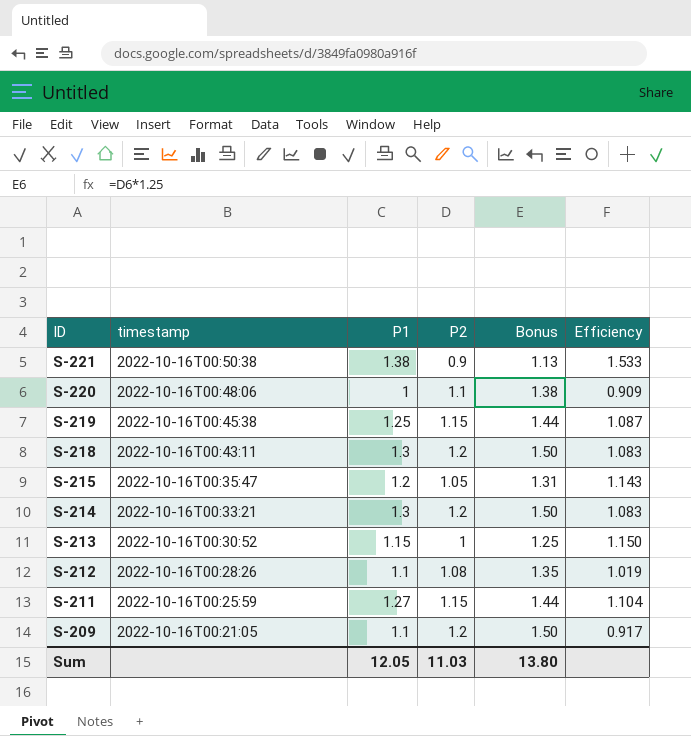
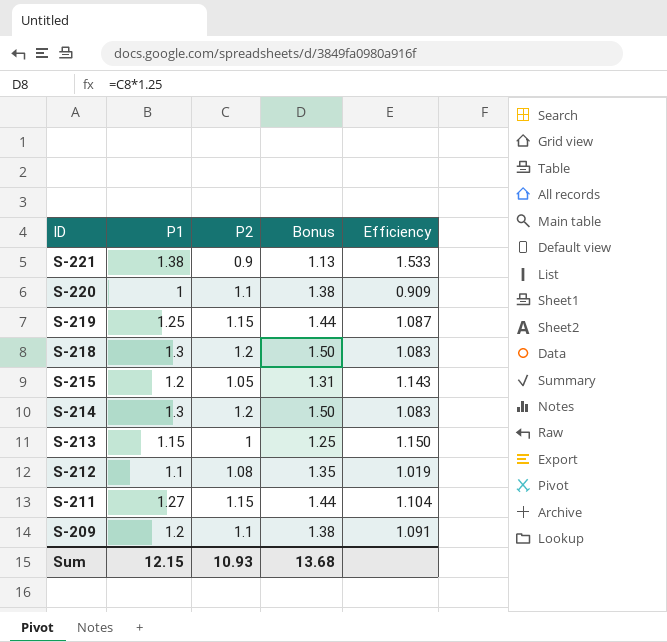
column timestamp | position: 2 -> none
S-209 | P1: 1.1 -> 1.2
S-209 | P2: 1.2 -> 1.1
S-209 | Bonus: 1.50 -> 1.38
S-209 | Efficiency: 0.917 -> 1.091
Sum | P1: 12.05 -> 12.15
Sum | P2: 11.03 -> 10.93
Sum | Bonus: 13.80 -> 13.68

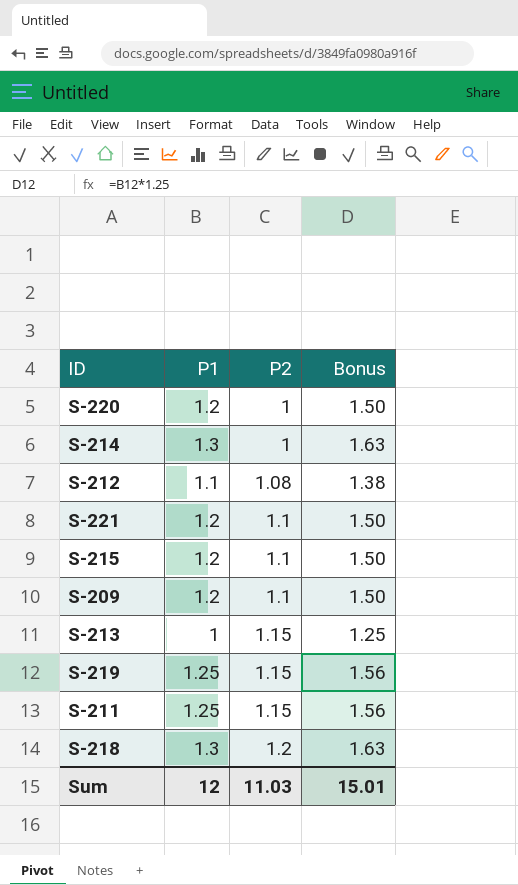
row order: ID descending -> P2 ascending
column Efficiency | formula: [P1] / [P2] -> none
column Bonus | formula: [P2] * 1.25 -> [P1] * 1.25
S-220 | P1: 1 -> 1.2
S-220 | P2: 1.1 -> 1
S-214 | P2: 1.2 -> 1
S-221 | P1: 1.38 -> 1.2
S-221 | P2: 0.9 -> 1.1
S-215 | P2: 1.05 -> 1.1
S-213 | P1: 1.15 -> 1
S-213 | P2: 1 -> 1.15
S-211 | P1: 1.27 -> 1.25
Sum | P1: 12.15 -> 12
Sum | P2: 10.93 -> 11.03
Sum | Bonus: 13.68 -> 15.01

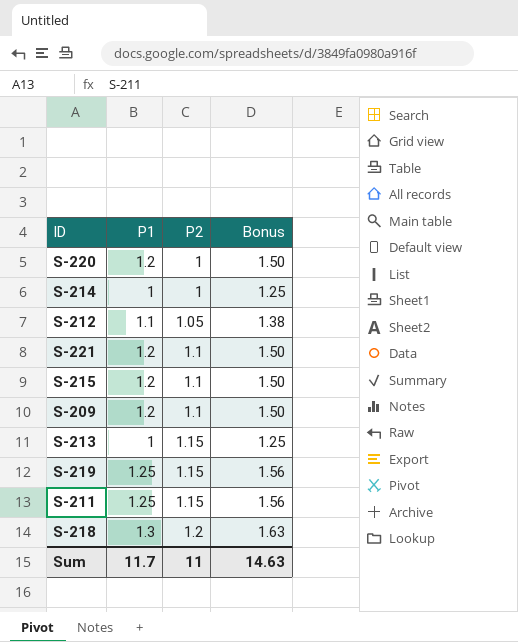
S-214 | P1: 1.3 -> 1
S-214 | Bonus: 1.63 -> 1.25
S-212 | P2: 1.08 -> 1.05
Sum | P1: 12 -> 11.7
Sum | P2: 11.03 -> 11
Sum | Bonus: 15.01 -> 14.63

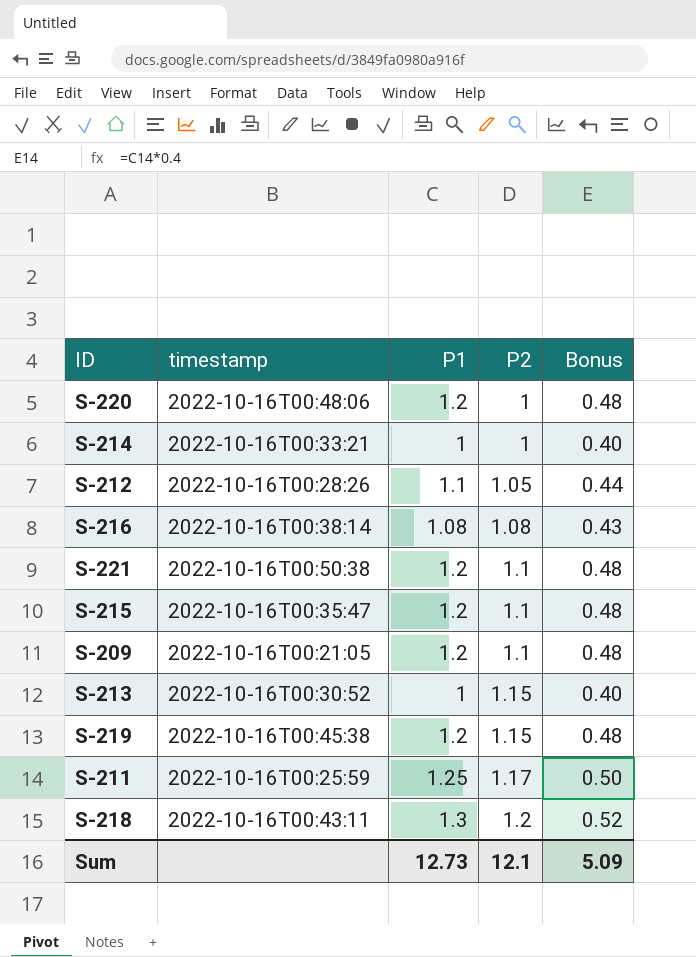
column timestamp | position: none -> 2
column Bonus | formula: [P1] * 1.25 -> [P1] * 0.4
row S-216: none -> 2022-10-16T00:38:14 | 1.08 | 1.08 | 0.43
S-219 | P1: 1.25 -> 1.2
S-211 | P2: 1.15 -> 1.17
Sum | P1: 11.7 -> 12.73
Sum | P2: 11 -> 12.1
Sum | Bonus: 14.63 -> 5.09

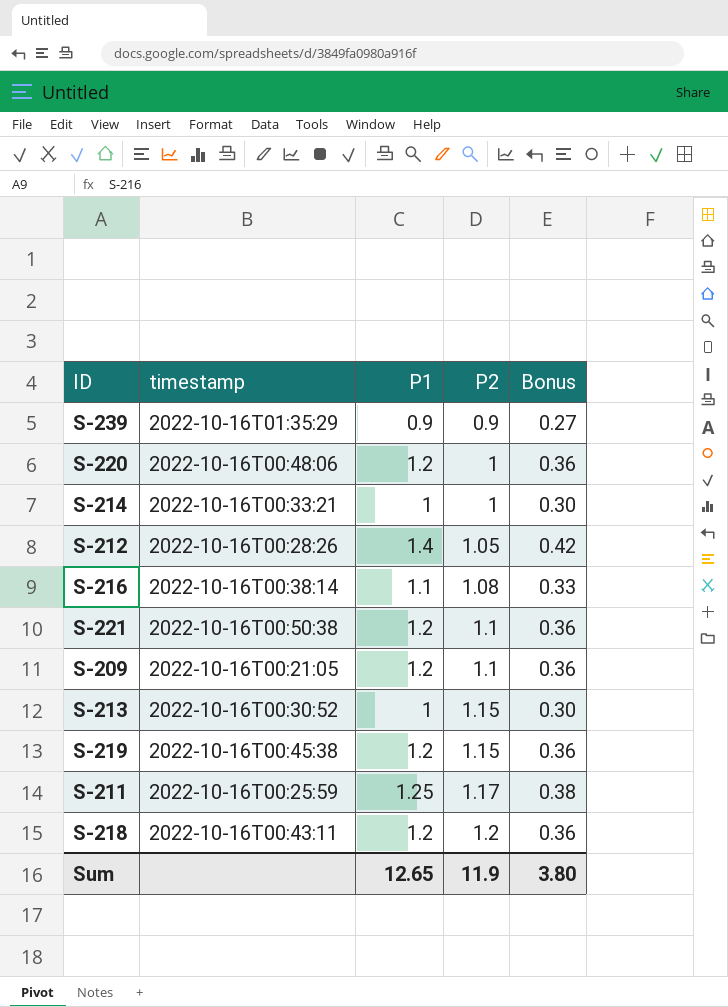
column Bonus | formula: [P1] * 0.4 -> [P1] * 0.3
row S-215: 2022-10-16T00:35:47 | 1.2 | 1.1 | 0.48 -> none
row S-239: none -> 2022-10-16T01:35:29 | 0.9 | 0.9 | 0.27
S-212 | P1: 1.1 -> 1.4
S-216 | P1: 1.08 -> 1.1
S-218 | P1: 1.3 -> 1.2
Sum | P1: 12.73 -> 12.65
Sum | P2: 12.1 -> 11.9
Sum | Bonus: 5.09 -> 3.80

